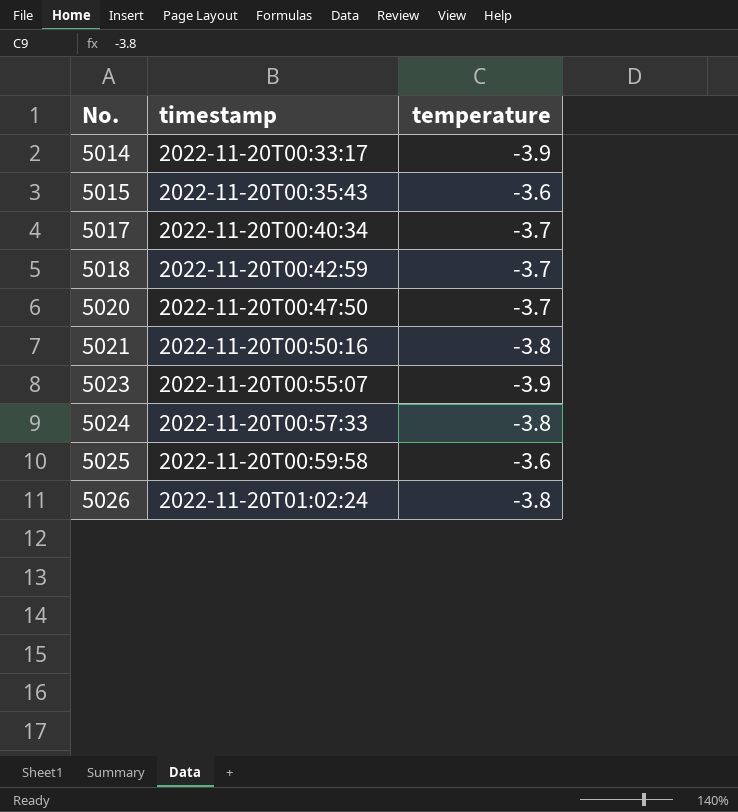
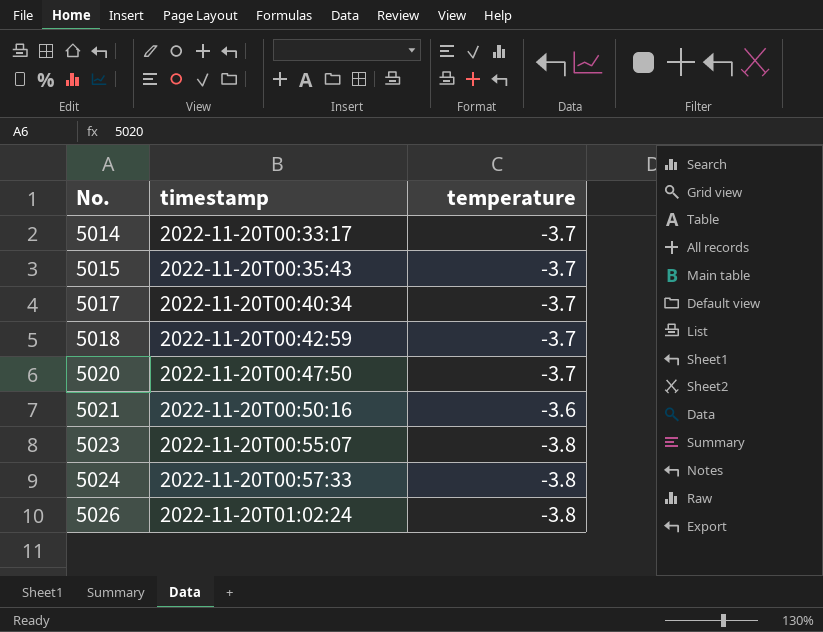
row 5025: 2022-11-20T00:59:58 | -3.6 -> none
5014 | temperature: -3.9 -> -3.7
5015 | temperature: -3.6 -> -3.7
5021 | temperature: -3.8 -> -3.6
5023 | temperature: -3.9 -> -3.8

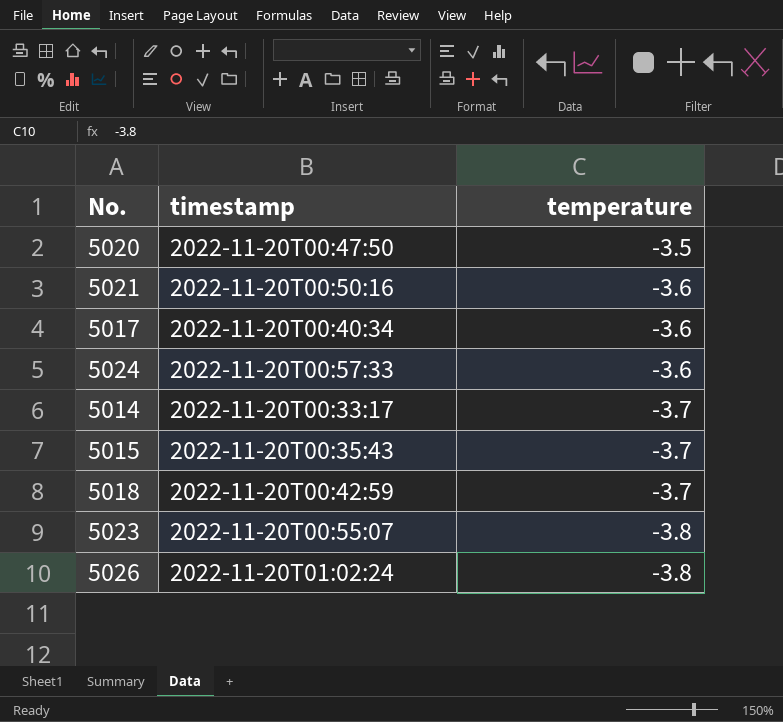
row order: No. ascending -> temperature descending
5020 | temperature: -3.7 -> -3.5
5017 | temperature: -3.7 -> -3.6
5024 | temperature: -3.8 -> -3.6

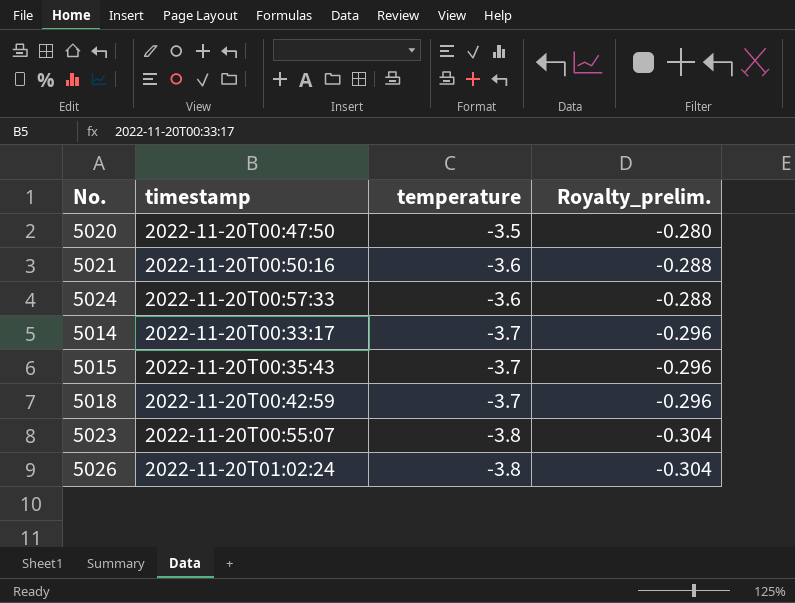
column Royalty_prelim. | formula: none -> [temperature] * 0.08
row 5017: 2022-11-20T00:40:34 | -3.6 -> none

